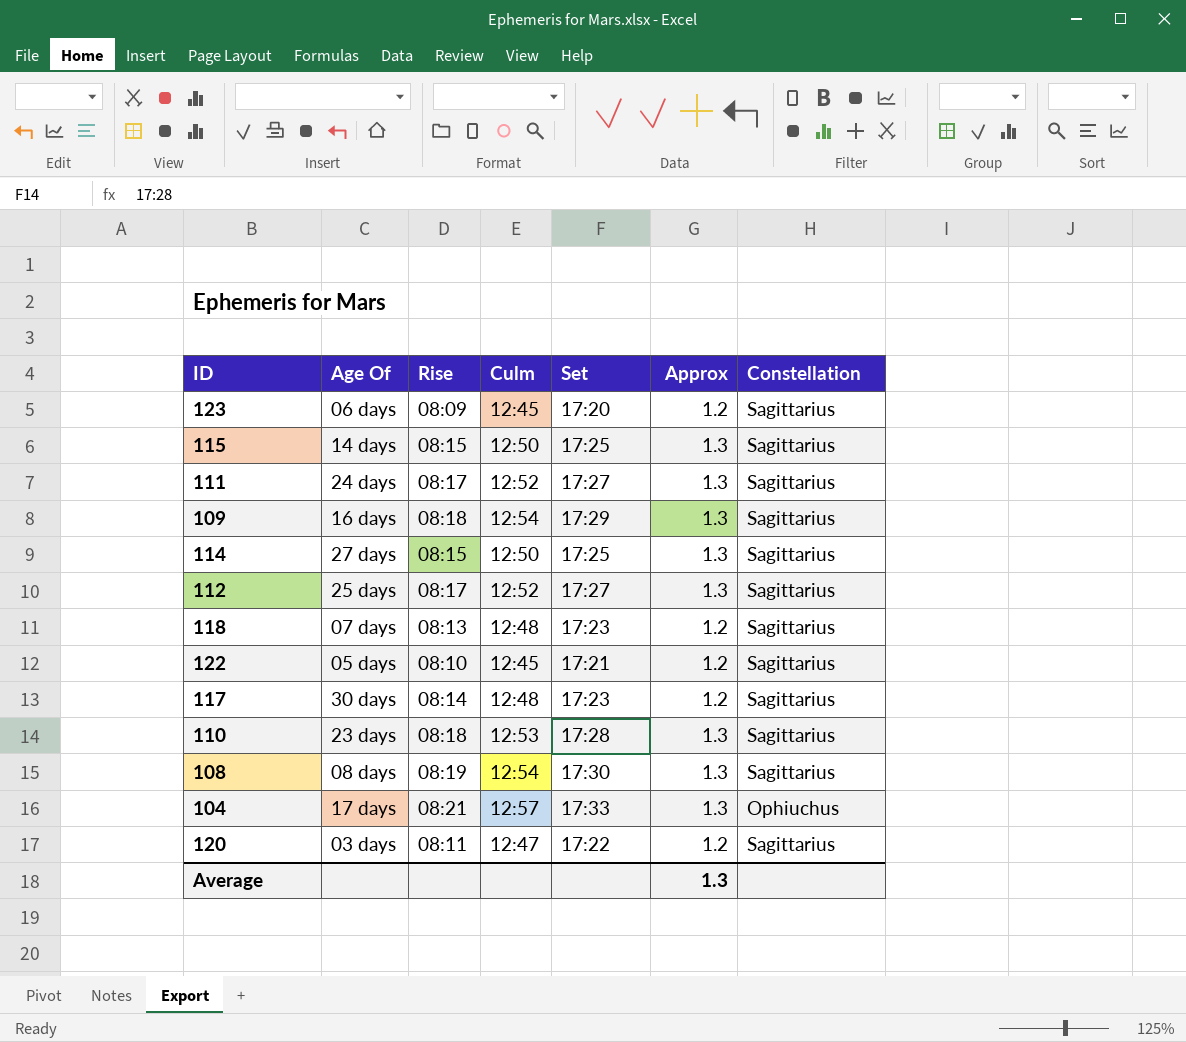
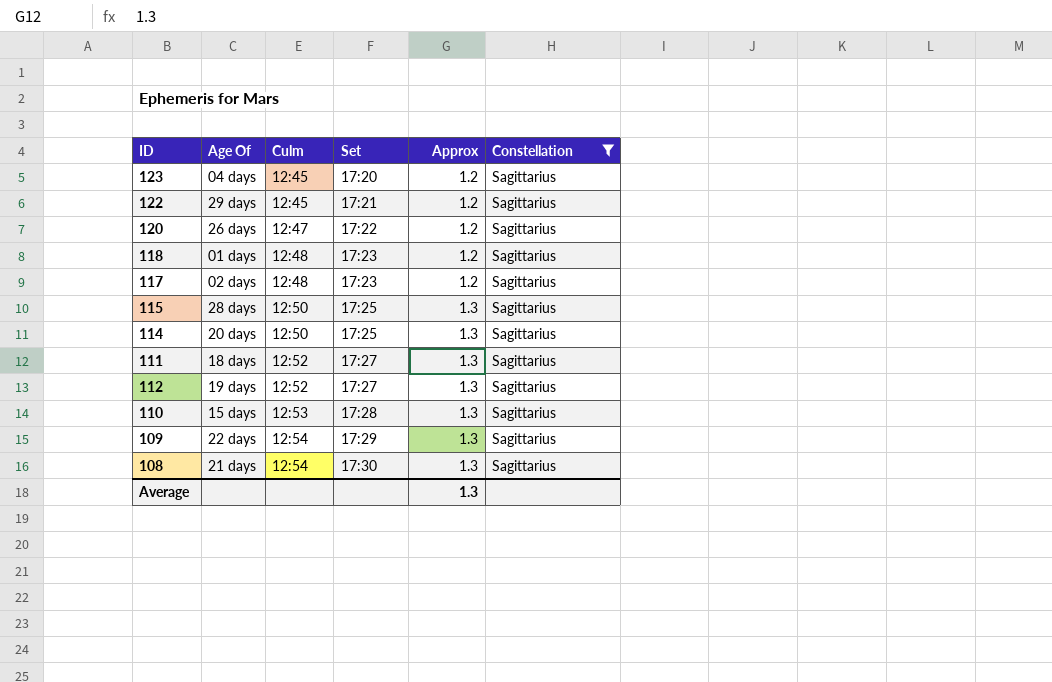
filter: none -> Constellation = Sagittarius
row order: none -> Culm ascending
column Rise | position: 3 -> none
123 | Age Of: 06 days -> 04 days
122 | Age Of: 05 days -> 29 days
120 | Age Of: 03 days -> 26 days
118 | Age Of: 07 days -> 01 days
117 | Age Of: 30 days -> 02 days
115 | Age Of: 14 days -> 28 days
114 | Age Of: 27 days -> 20 days
111 | Age Of: 24 days -> 18 days
112 | Age Of: 25 days -> 19 days
110 | Age Of: 23 days -> 15 days
109 | Age Of: 16 days -> 22 days
108 | Age Of: 08 days -> 21 days

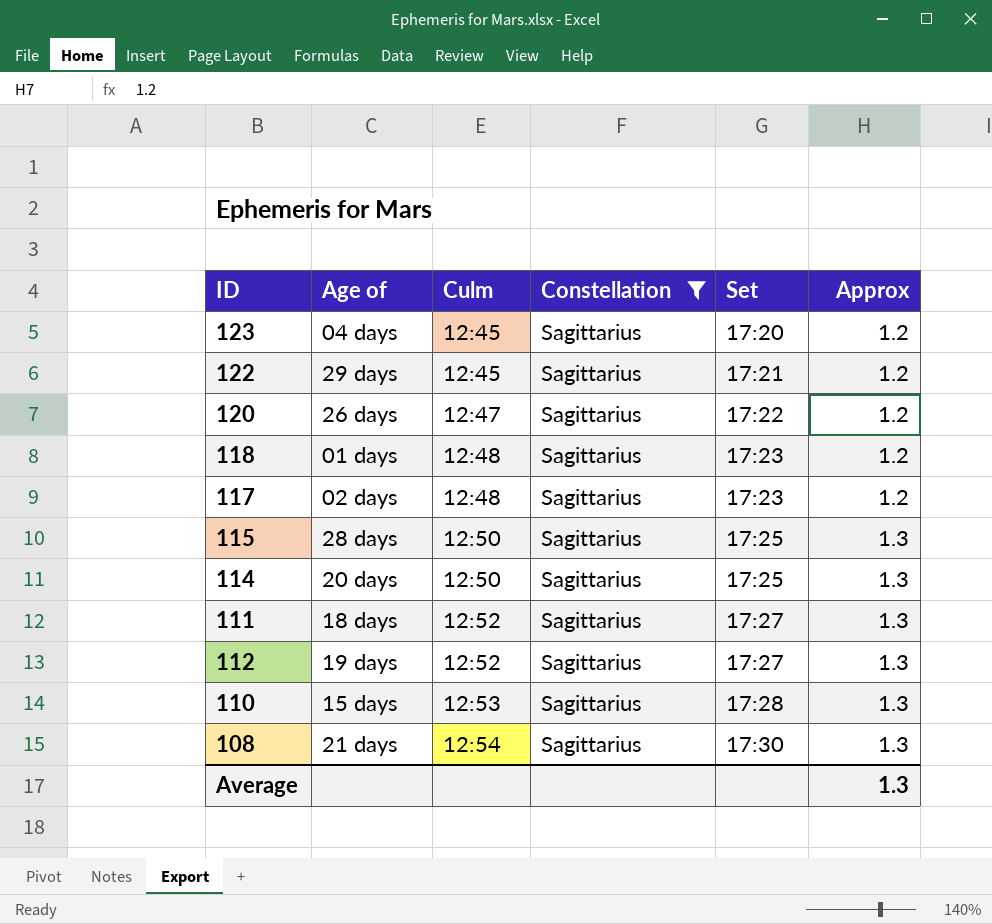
column name: Age Of -> Age of
column Constellation | position: 6 -> 4
row 109: 22 days | 12:54 | 17:29 | 1.3 | Sagittarius -> none

